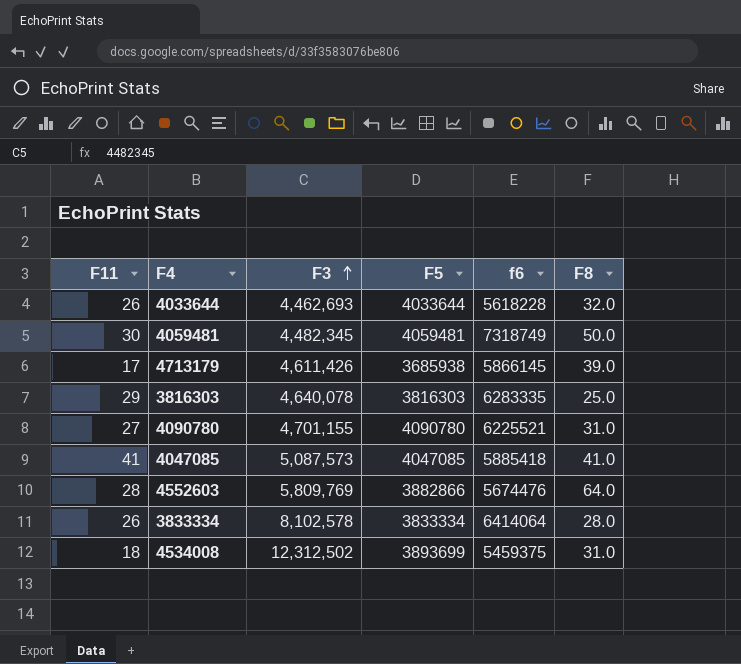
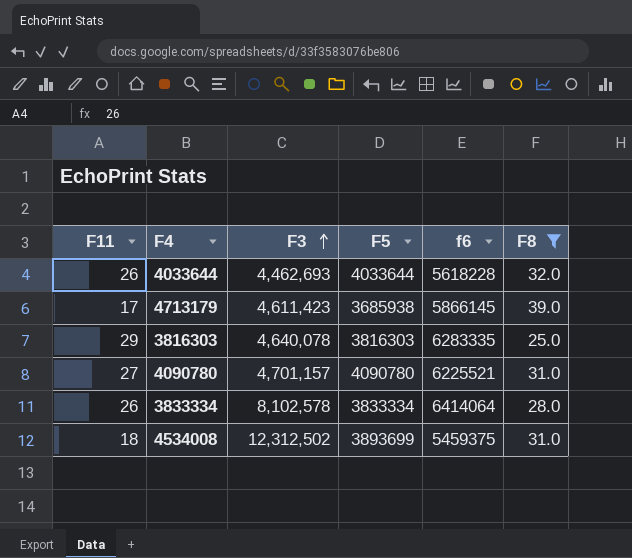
filter: none -> F8 <= 39.0
4713179 | F3: 4,611,426 -> 4,611,423
4090780 | F3: 4,701,155 -> 4,701,157

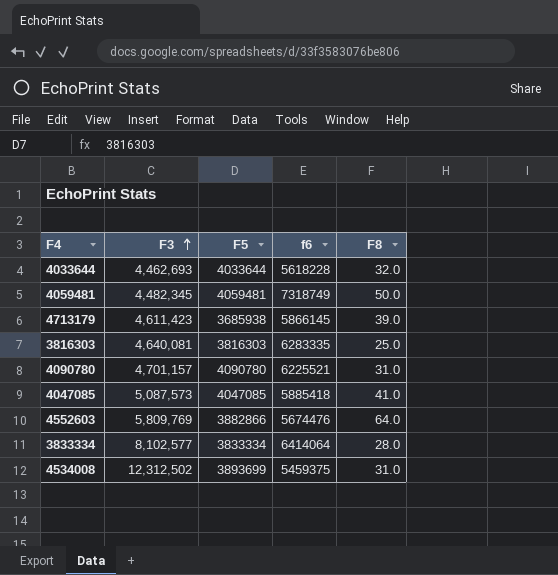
filter: F8 <= 39.0 -> none
column F11 | position: 1 -> none
3816303 | F3: 4,640,078 -> 4,640,081
3833334 | F3: 8,102,578 -> 8,102,577

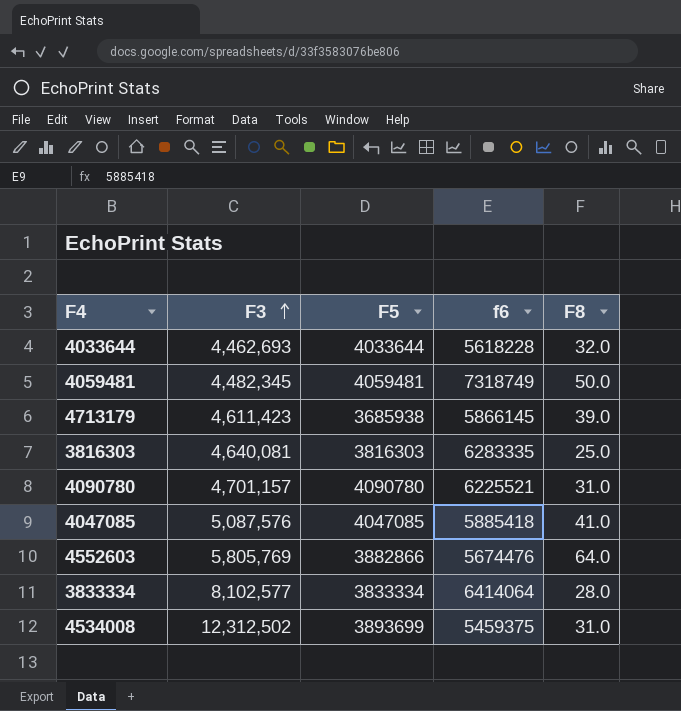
4047085 | F3: 5,087,573 -> 5,087,576
4552603 | F3: 5,809,769 -> 5,805,769

